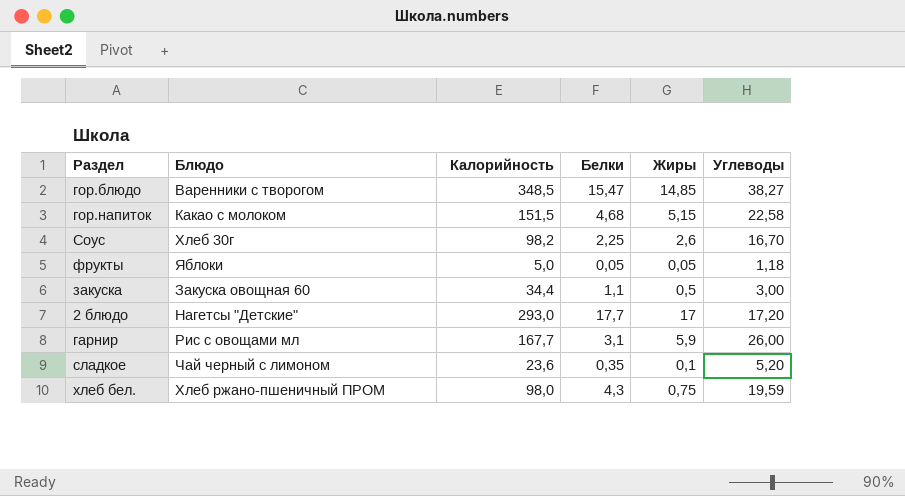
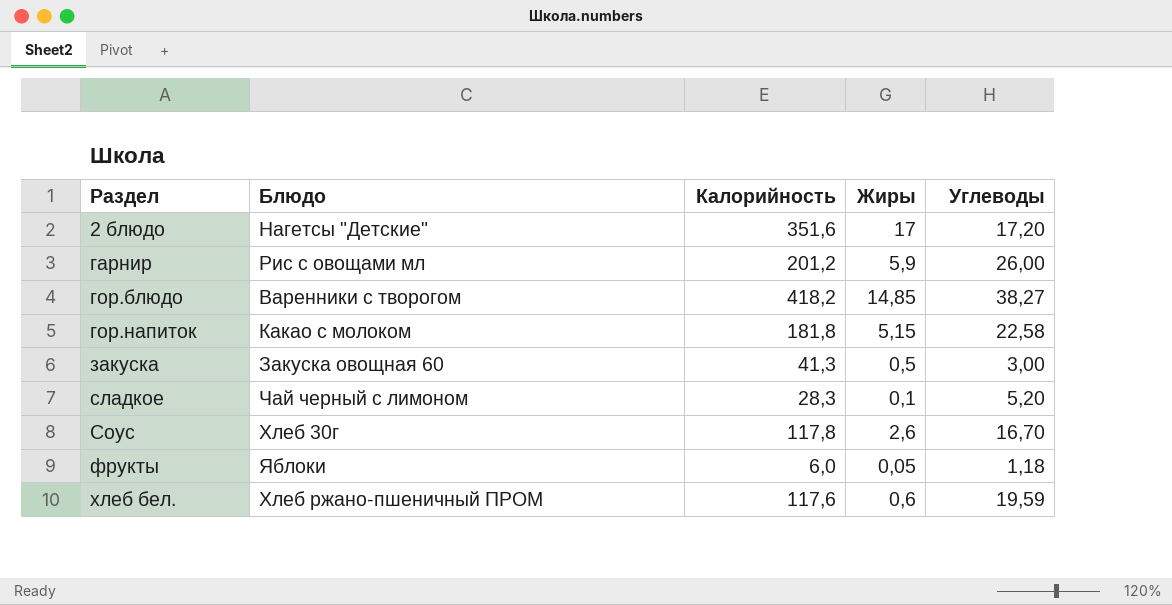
row order: none -> Раздел ascending
column Белки | position: 4 -> none
2 блюдо | Калорийность: 293,0 -> 351,6
гарнир | Калорийность: 167,7 -> 201,2
гор.блюдо | Калорийность: 348,5 -> 418,2
гор.напиток | Калорийность: 151,5 -> 181,8
закуска | Калорийность: 34,4 -> 41,3
сладкое | Калорийность: 23,6 -> 28,3
Соус | Калорийность: 98,2 -> 117,8
фрукты | Калорийность: 5,0 -> 6,0
хлеб бел. | Калорийность: 98,0 -> 117,6
хлеб бел. | Жиры: 0,75 -> 0,6

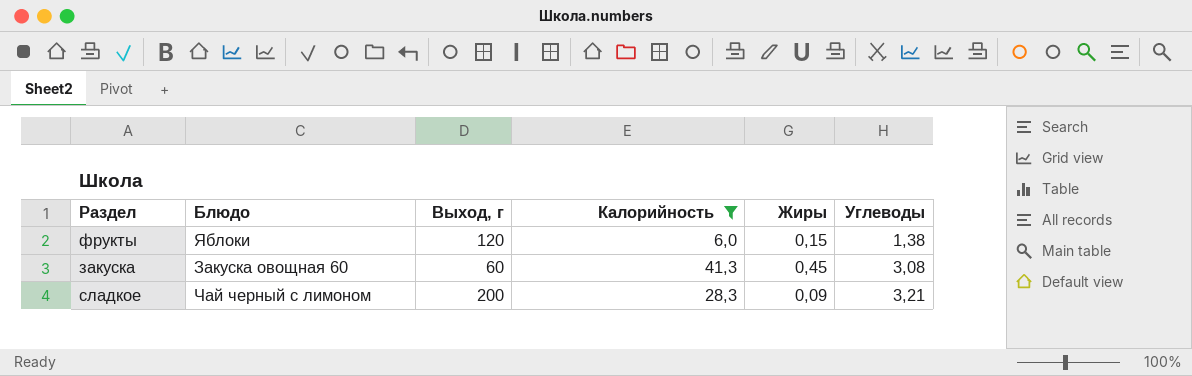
filter: none -> Калорийность <= 41,3
row order: Раздел ascending -> Углеводы ascending
column Выход, г | position: none -> 3
фрукты | Жиры: 0,05 -> 0,15
фрукты | Углеводы: 1,18 -> 1,38
закуска | Жиры: 0,5 -> 0,45
закуска | Углеводы: 3,00 -> 3,08
сладкое | Жиры: 0,1 -> 0,09
сладкое | Углеводы: 5,20 -> 3,21

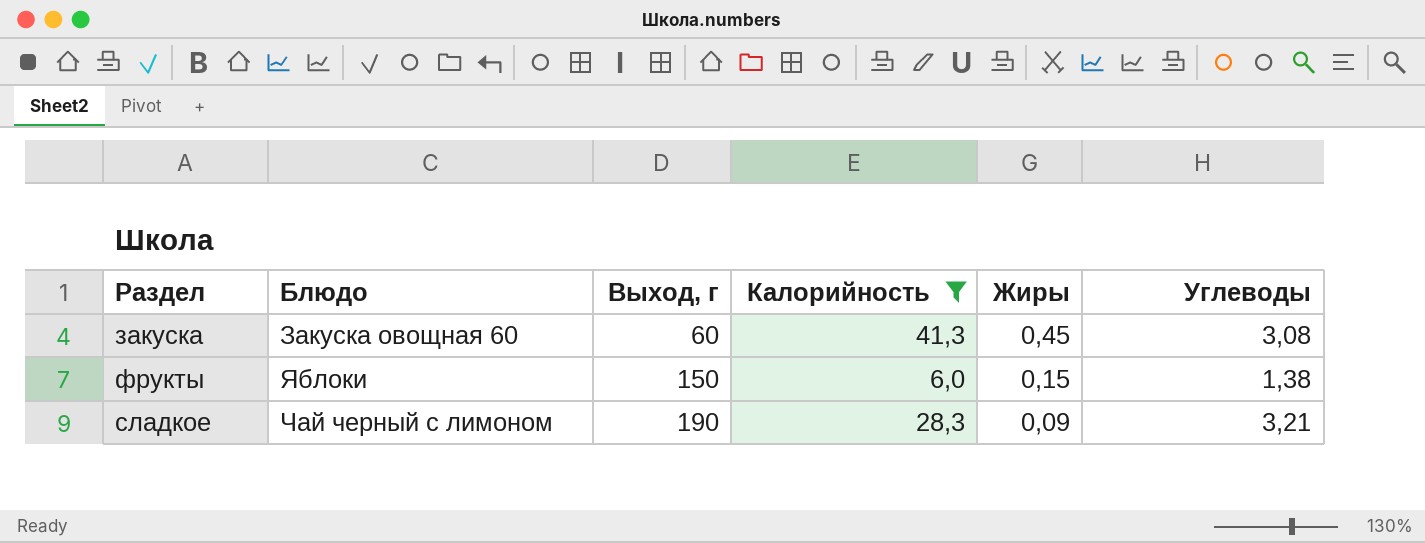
row order: Углеводы ascending -> Выход, г ascending
фрукты | Выход, г: 120 -> 150
сладкое | Выход, г: 200 -> 190

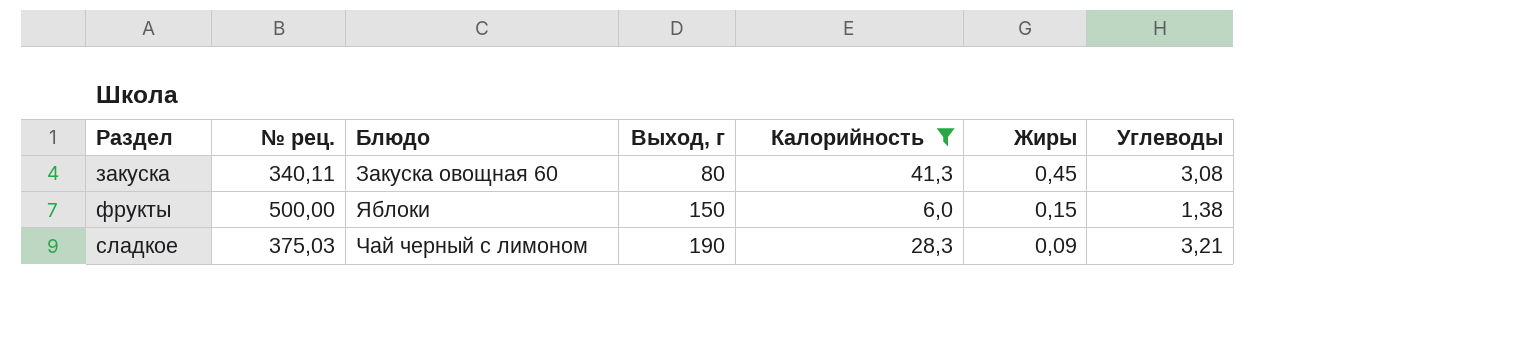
column № рец. | position: none -> 2
закуска | Выход, г: 60 -> 80

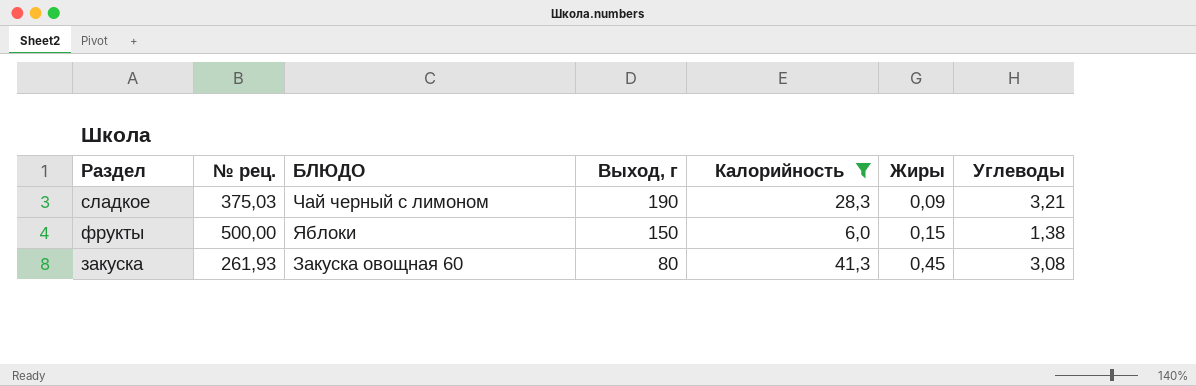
row order: Выход, г ascending -> Выход, г descending
column name: Блюдо -> БЛЮДО
закуска | № рец.: 340,11 -> 261,93

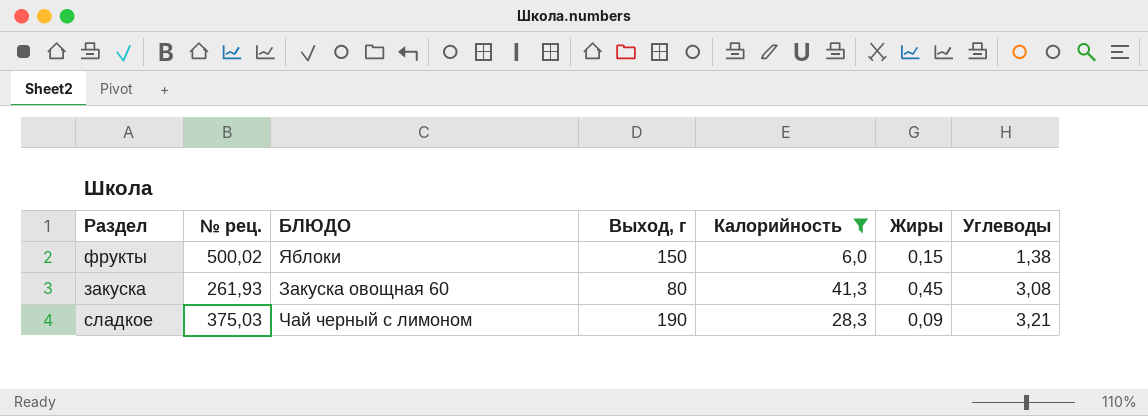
row order: Выход, г descending -> Углеводы ascending
фрукты | № рец.: 500,00 -> 500,02

